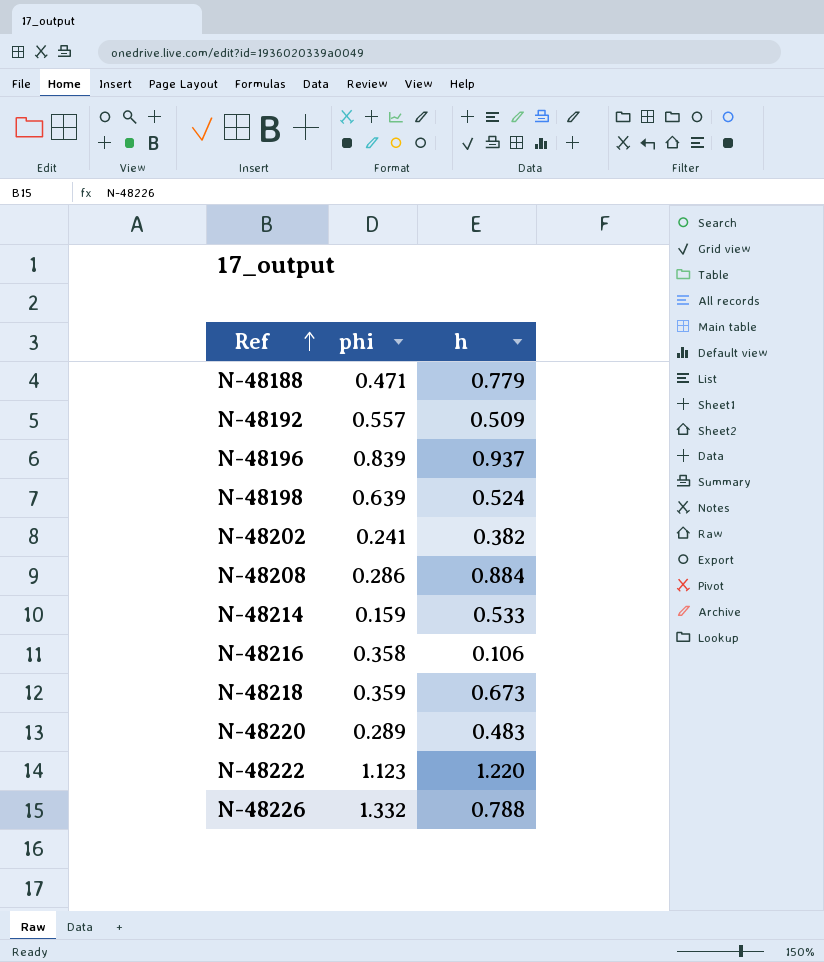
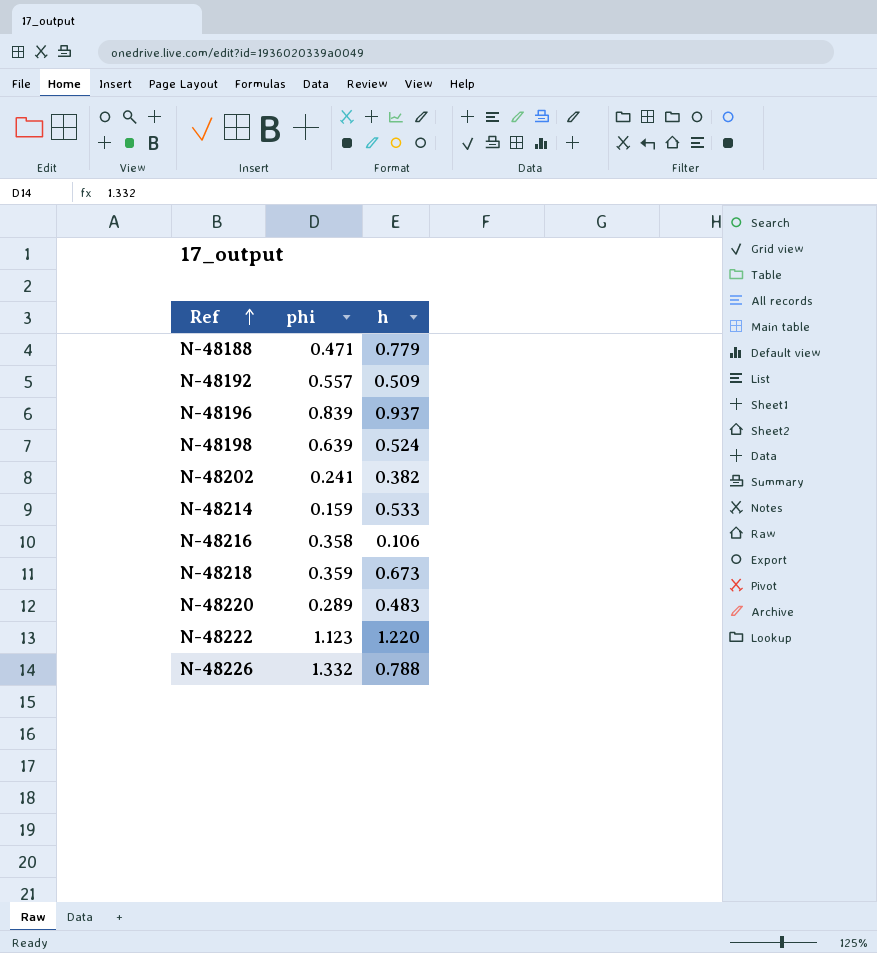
row N-48208: 0.286 | 0.884 -> none

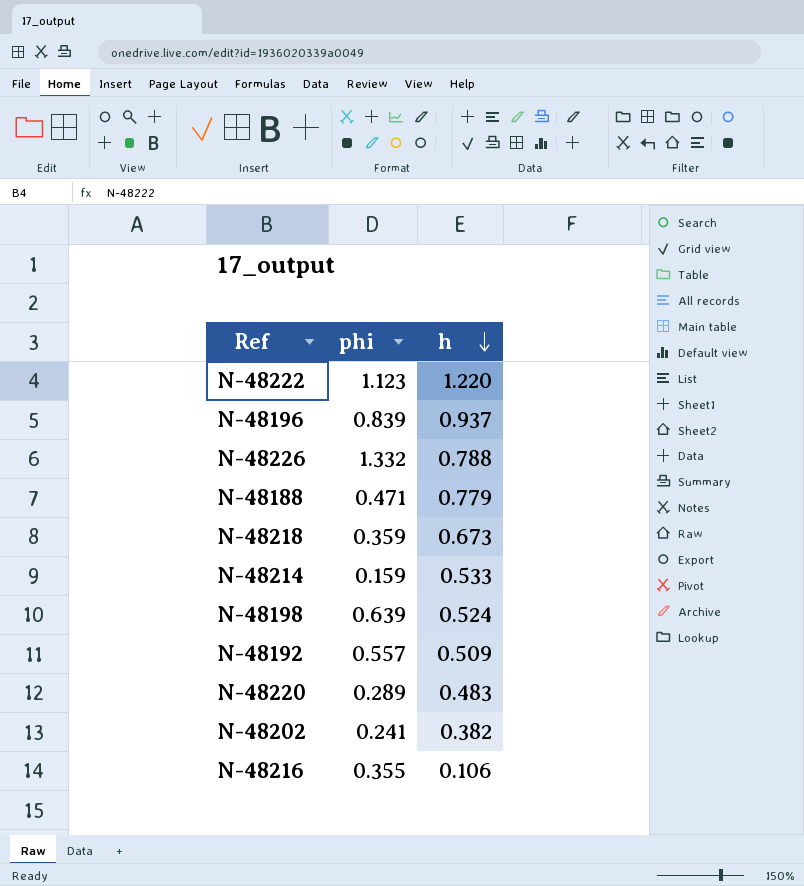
row order: Ref ascending -> h descending
N-48216 | phi: 0.358 -> 0.355

